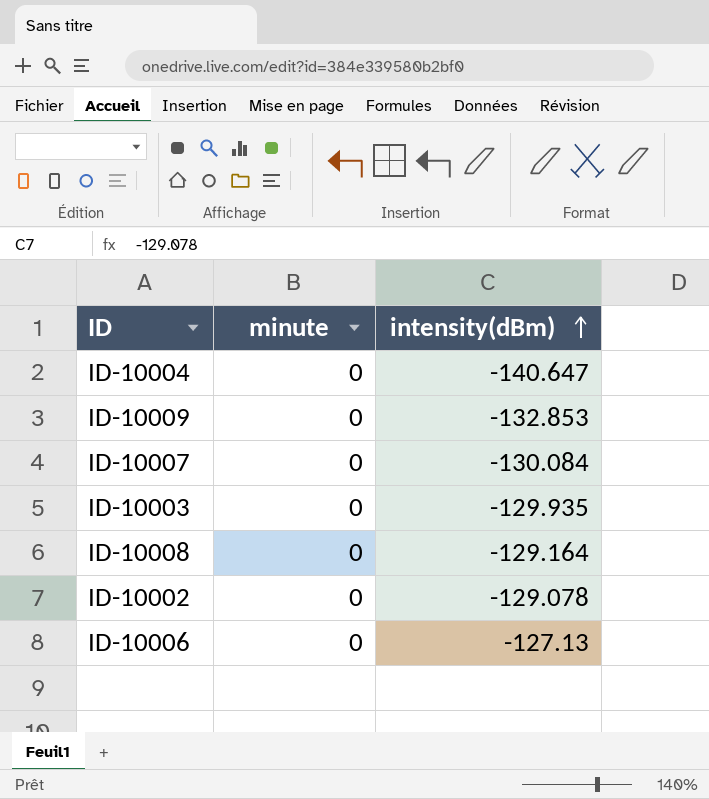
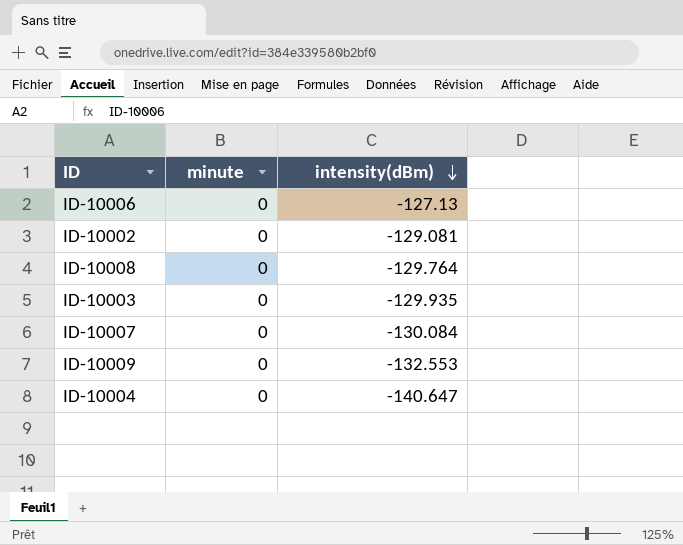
row order: intensity(dBm) ascending -> intensity(dBm) descending
ID-10002 | intensity(dBm): -129.078 -> -129.081
ID-10008 | intensity(dBm): -129.164 -> -129.764
ID-10009 | intensity(dBm): -132.853 -> -132.553

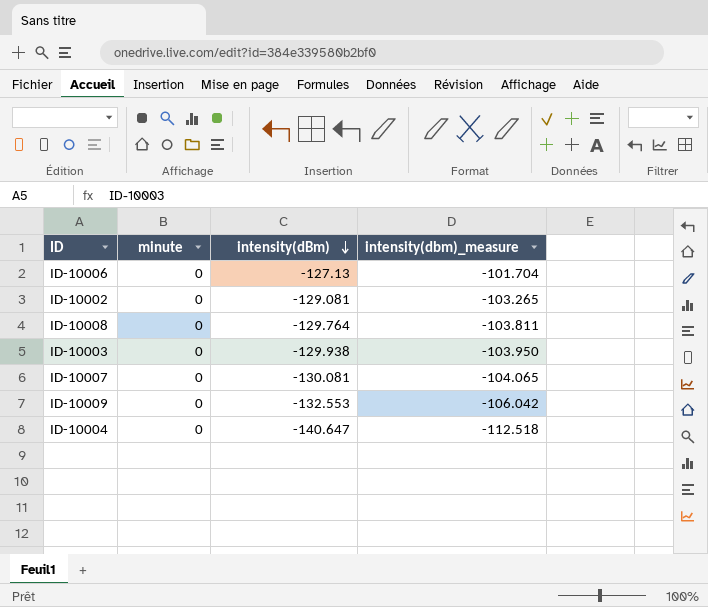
column intensity(dbm)_measure | formula: none -> [intensity(dBm)] * 0.8
ID-10003 | intensity(dBm): -129.935 -> -129.938
ID-10007 | intensity(dBm): -130.084 -> -130.081

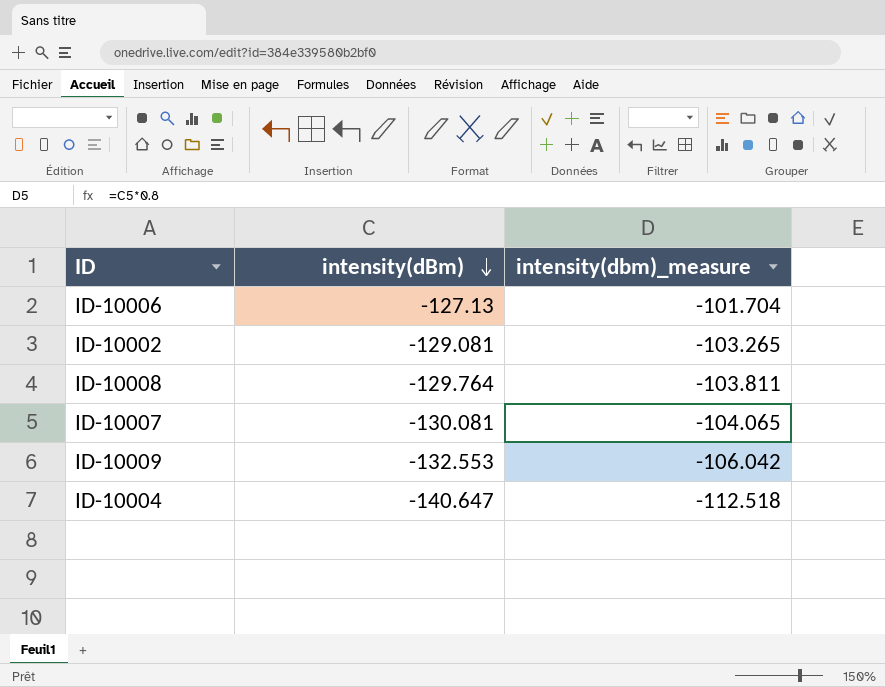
column minute | position: 2 -> none
row ID-10003: 0 | -129.938 | -103.950 -> none

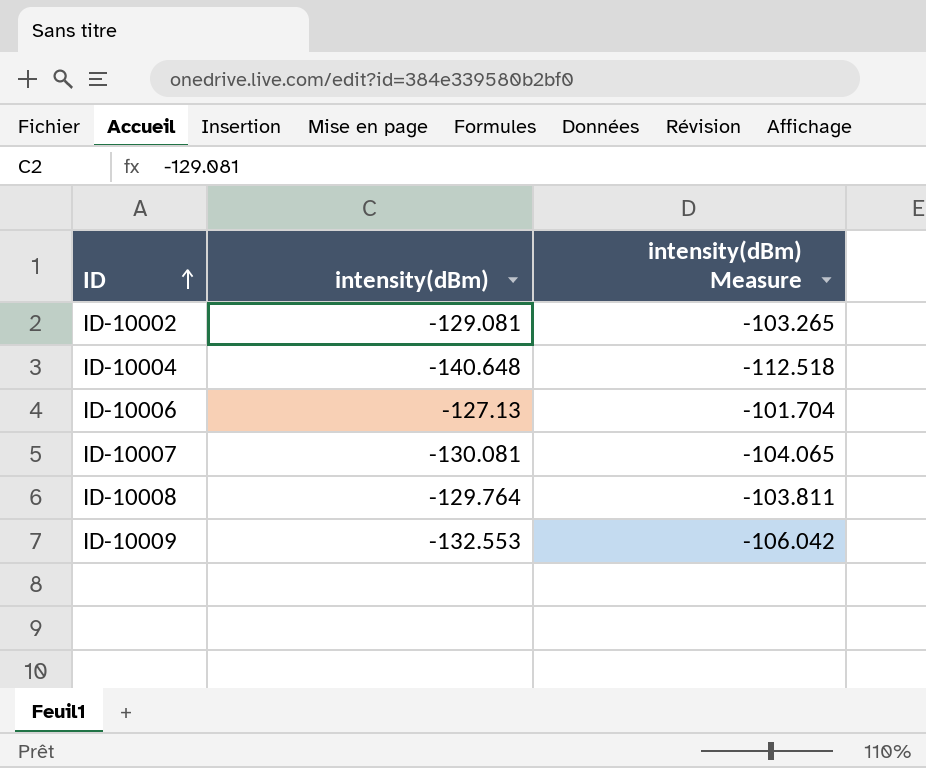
row order: intensity(dBm) descending -> ID ascending
column name: intensity(dbm)_measure -> intensity(dBm) Measure
ID-10004 | intensity(dBm): -140.647 -> -140.648

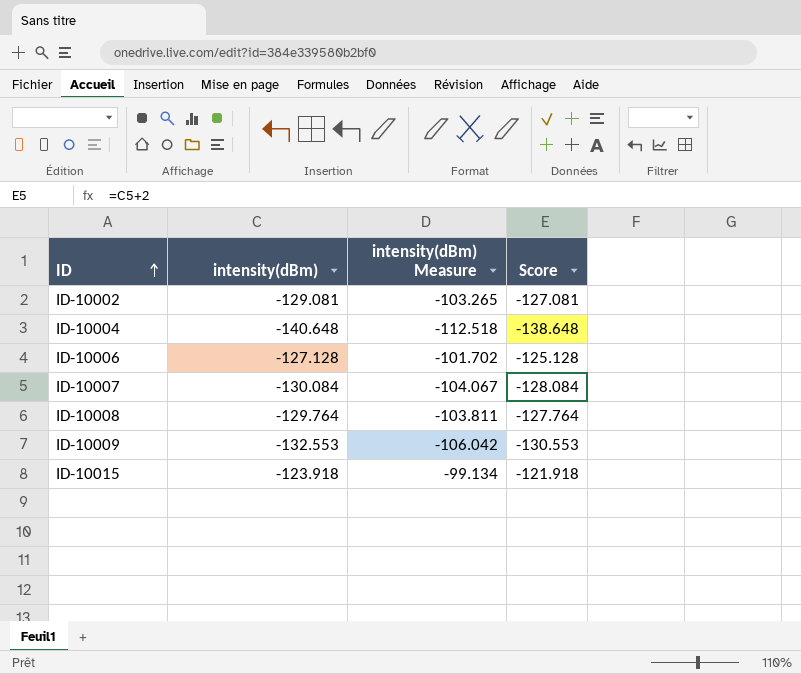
column Score | formula: none -> [intensity(dBm)] + 2
ID-10006 | intensity(dBm): -127.13 -> -127.128
ID-10006 | intensity(dBm) Measure: -101.704 -> -101.702
ID-10007 | intensity(dBm): -130.081 -> -130.084
ID-10007 | intensity(dBm) Measure: -104.065 -> -104.067
row ID-10015: none -> -123.918 | -99.134 | -121.918

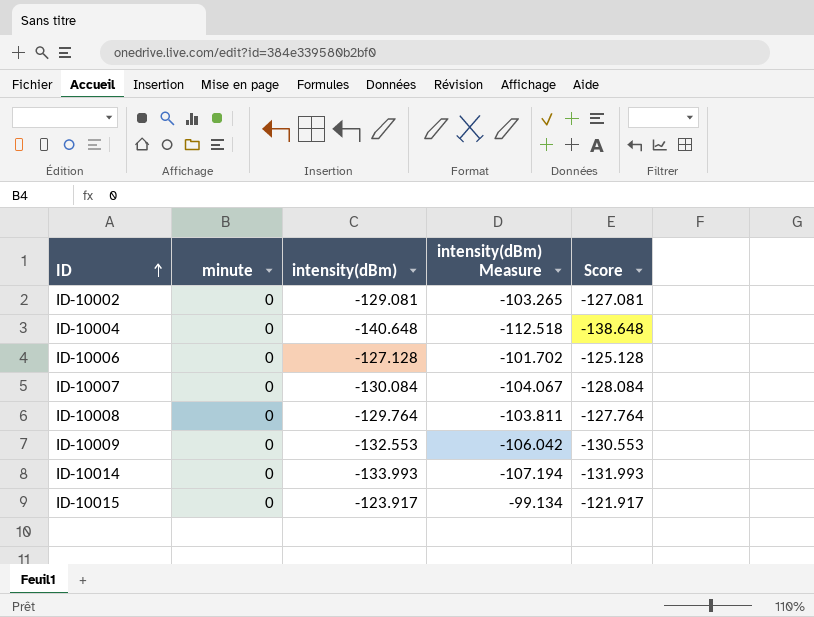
column minute | position: none -> 2
row ID-10014: none -> 0 | -133.993 | -107.194 | -131.993
ID-10015 | intensity(dBm): -123.918 -> -123.917
ID-10015 | Score: -121.918 -> -121.917

